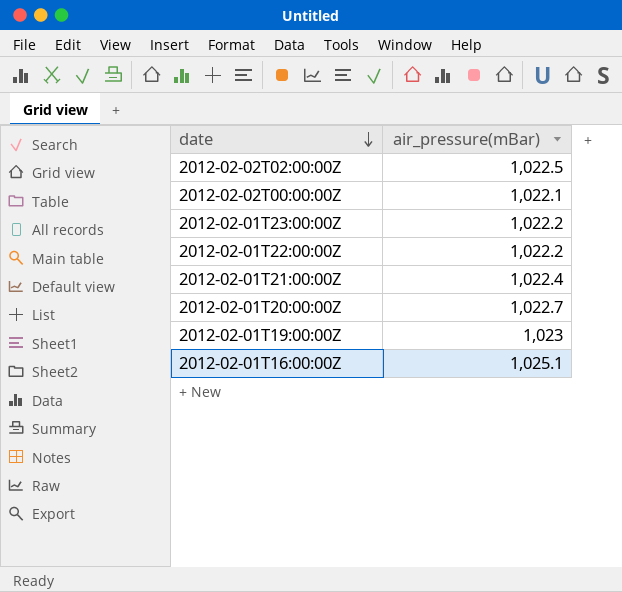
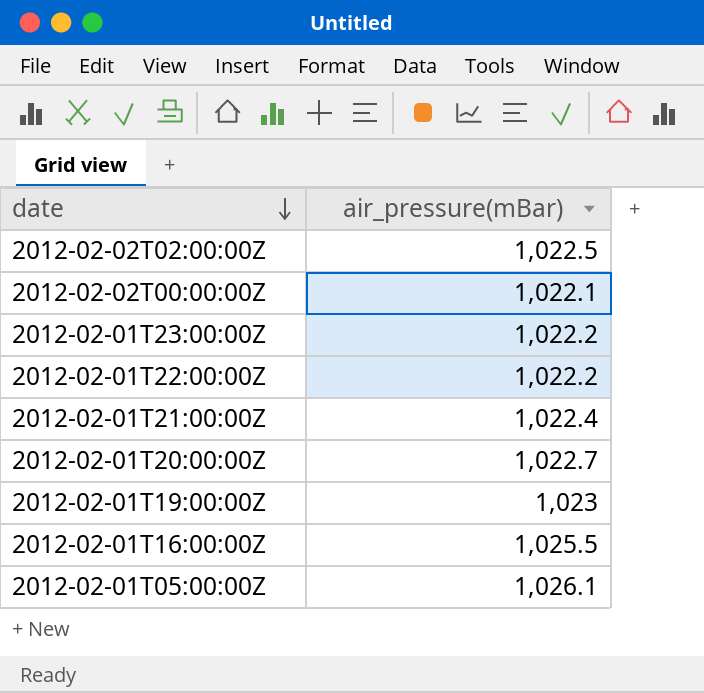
2012-02-01T16:00:00Z | air_pressure(mBar): 1,025.1 -> 1,025.5
row 2012-02-01T05:00:00Z: none -> 1,026.1

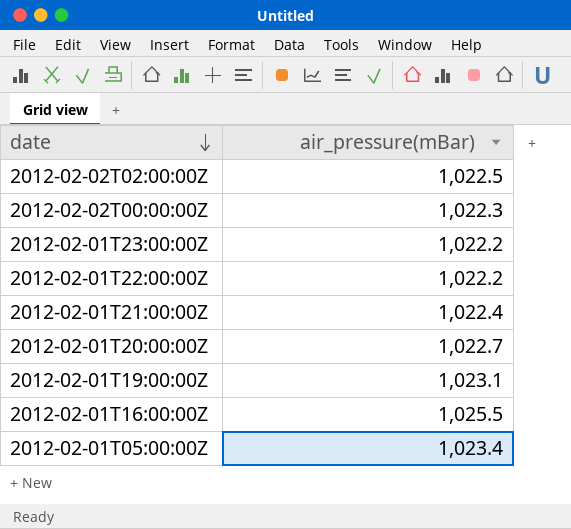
2012-02-02T00:00:00Z | air_pressure(mBar): 1,022.1 -> 1,022.3
2012-02-01T19:00:00Z | air_pressure(mBar): 1,023 -> 1,023.1
2012-02-01T05:00:00Z | air_pressure(mBar): 1,026.1 -> 1,023.4

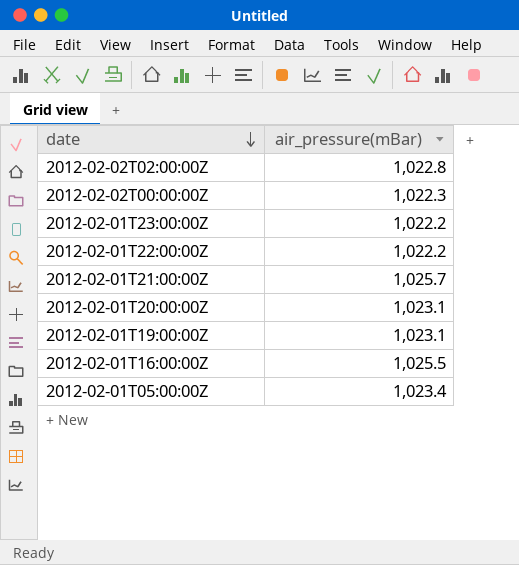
2012-02-02T02:00:00Z | air_pressure(mBar): 1,022.5 -> 1,022.8
2012-02-01T21:00:00Z | air_pressure(mBar): 1,022.4 -> 1,025.7
2012-02-01T20:00:00Z | air_pressure(mBar): 1,022.7 -> 1,023.1

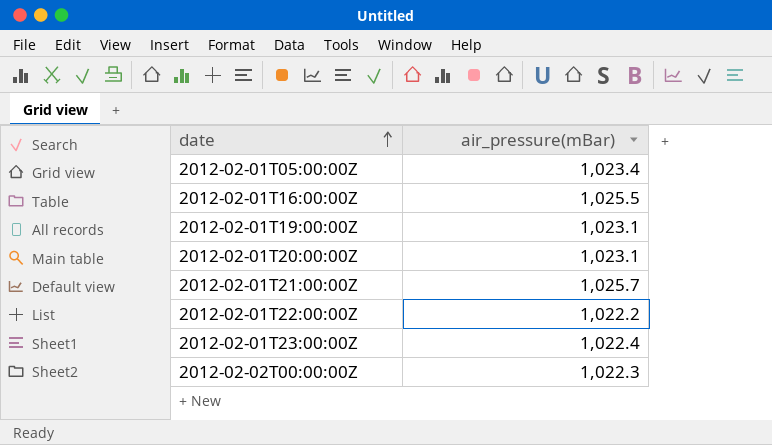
row order: date descending -> date ascending
row 2012-02-02T02:00:00Z: 1,022.8 -> none
2012-02-01T23:00:00Z | air_pressure(mBar): 1,022.2 -> 1,022.4

